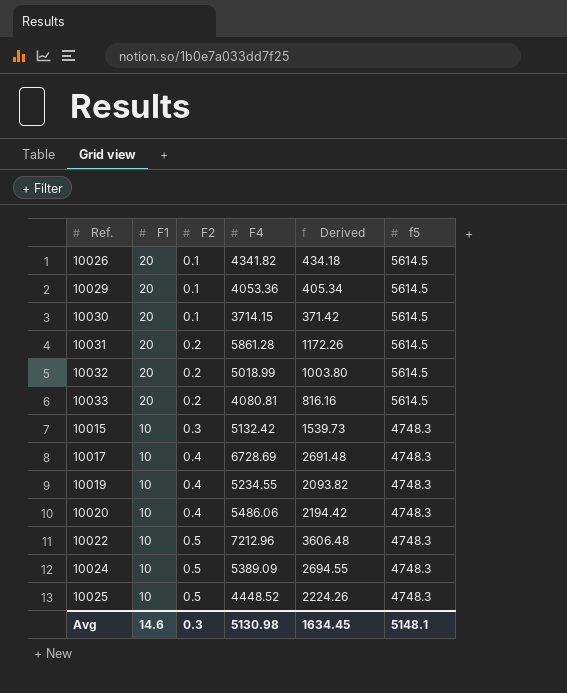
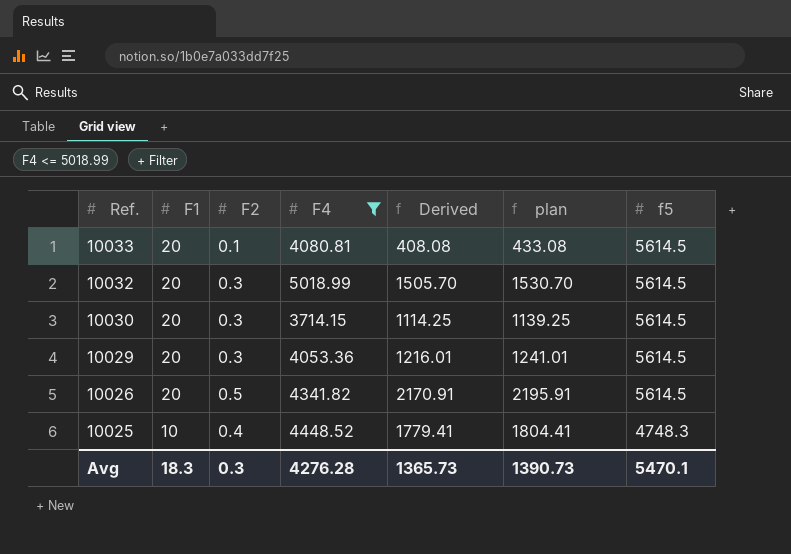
filter: none -> F4 <= 5018.99
row order: F1 descending -> Ref. descending
column plan | formula: none -> [Derived] + 25
10033 | F2: 0.2 -> 0.1
10033 | Derived: 816.16 -> 408.08
10032 | F2: 0.2 -> 0.3
10032 | Derived: 1003.80 -> 1505.70
10030 | F2: 0.1 -> 0.3
10030 | Derived: 371.42 -> 1114.25
10029 | F2: 0.1 -> 0.3
10029 | Derived: 405.34 -> 1216.01
10026 | F2: 0.1 -> 0.5
10026 | Derived: 434.18 -> 2170.91
10025 | F2: 0.5 -> 0.4
10025 | Derived: 2224.26 -> 1779.41
Avg | F1: 14.6 -> 18.3
Avg | F4: 5130.98 -> 4276.28
Avg | Derived: 1634.45 -> 1365.73
Avg | f5: 5148.1 -> 5470.1

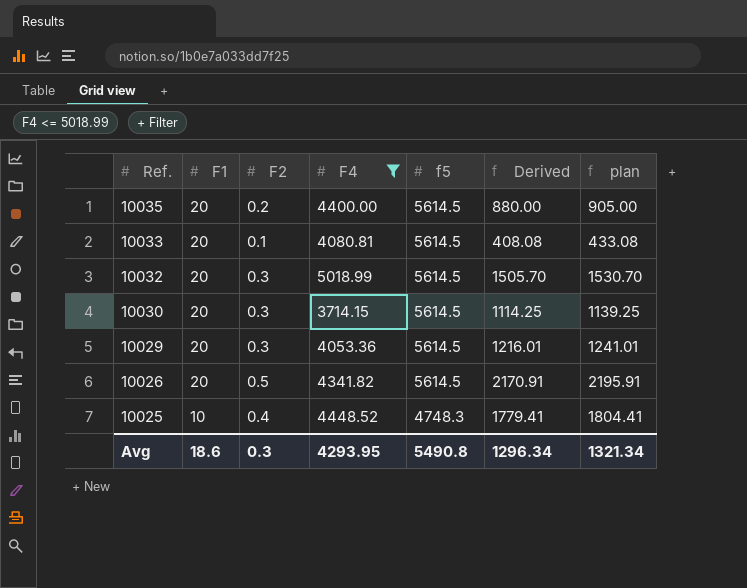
column f5 | position: 7 -> 5
row 10035: none -> 20 | 0.2 | 4400.00 | 5614.5 | 880.00 | 905.00
Avg | F1: 18.3 -> 18.6
Avg | F4: 4276.28 -> 4293.95
Avg | f5: 5470.1 -> 5490.8
Avg | Derived: 1365.73 -> 1296.34
Avg | plan: 1390.73 -> 1321.34

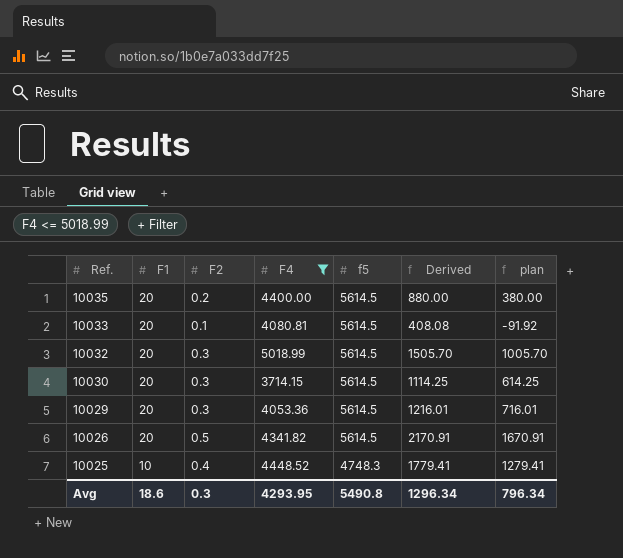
column plan | formula: [Derived] + 25 -> [Derived] - 500
Avg | plan: 1321.34 -> 796.34

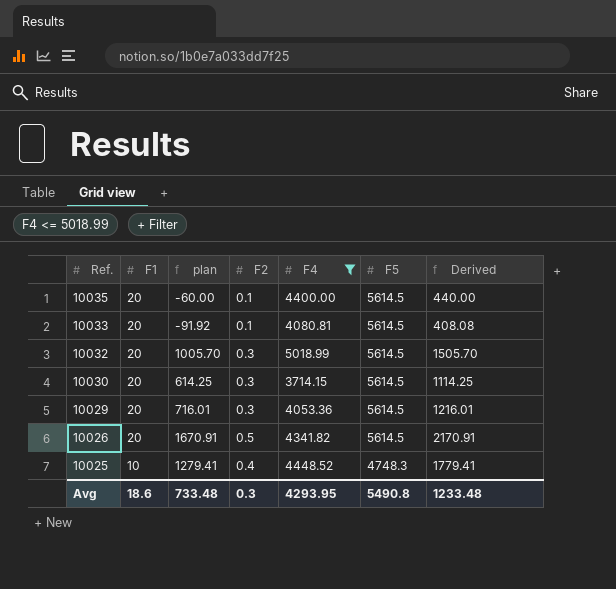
column plan | position: 7 -> 3
column name: f5 -> F5
10035 | plan: 380.00 -> -60.00
10035 | F2: 0.2 -> 0.1
10035 | Derived: 880.00 -> 440.00
Avg | plan: 796.34 -> 733.48
Avg | Derived: 1296.34 -> 1233.48

